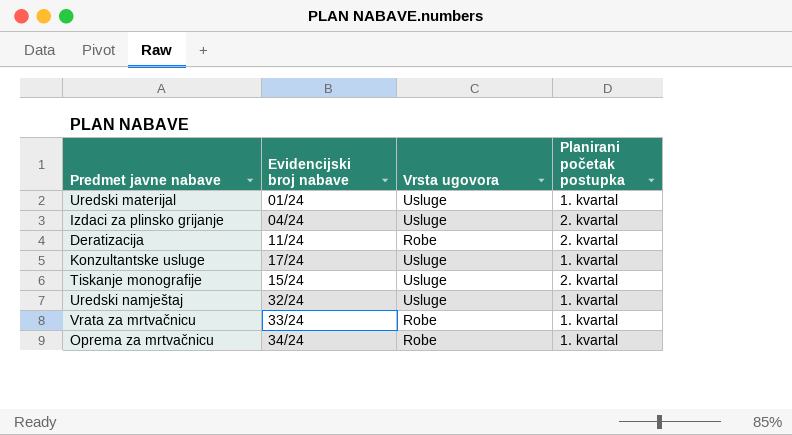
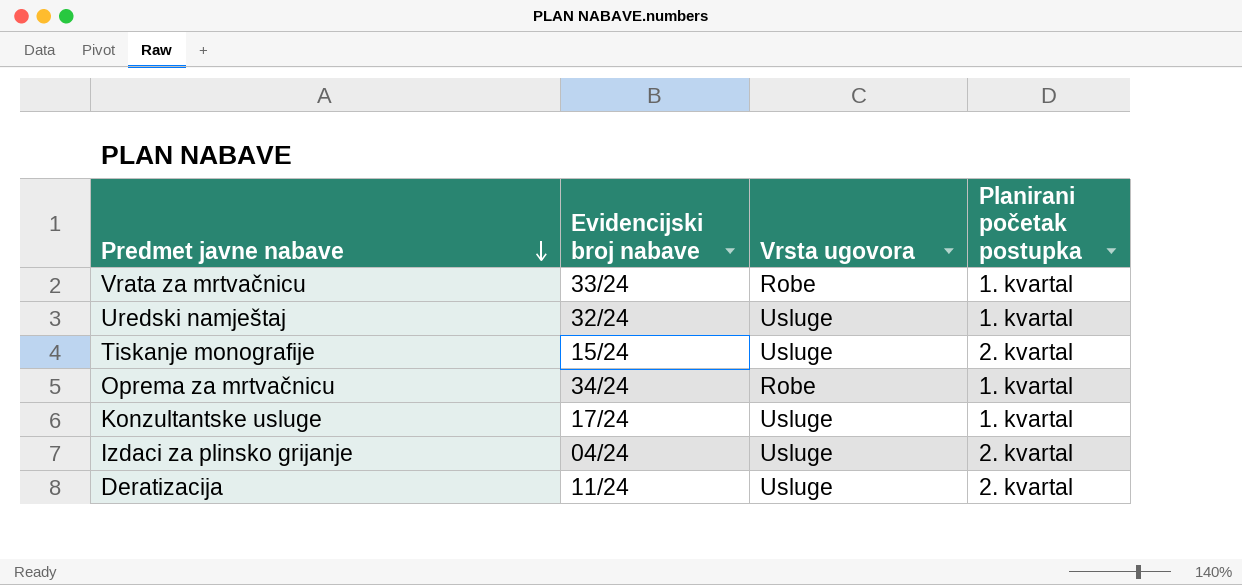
row order: none -> Predmet javne nabave descending
row Uredski materijal: 01/24 | Usluge | 1. kvartal -> none
Deratizacija | Vrsta ugovora: Robe -> Usluge

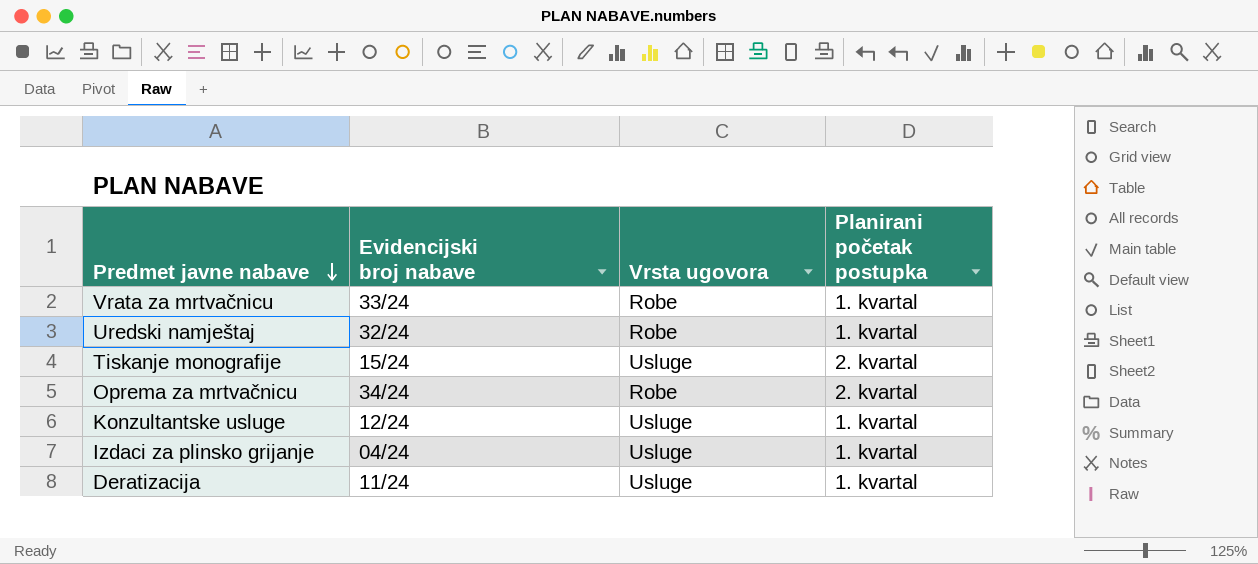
Uredski namještaj | Vrsta ugovora: Usluge -> Robe
Oprema za mrtvačnicu | Planirani početak postupka: 1. kvartal -> 2. kvartal
Konzultantske usluge | Evidencijski broj nabave: 17/24 -> 12/24
Izdaci za plinsko grijanje | Planirani početak postupka: 2. kvartal -> 1. kvartal
Deratizacija | Planirani početak postupka: 2. kvartal -> 1. kvartal

